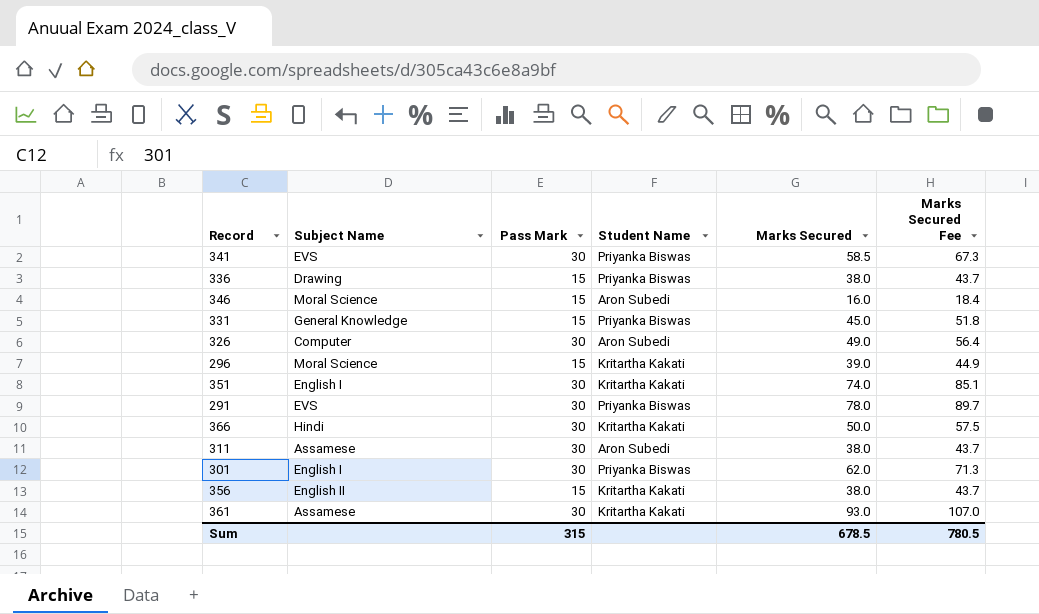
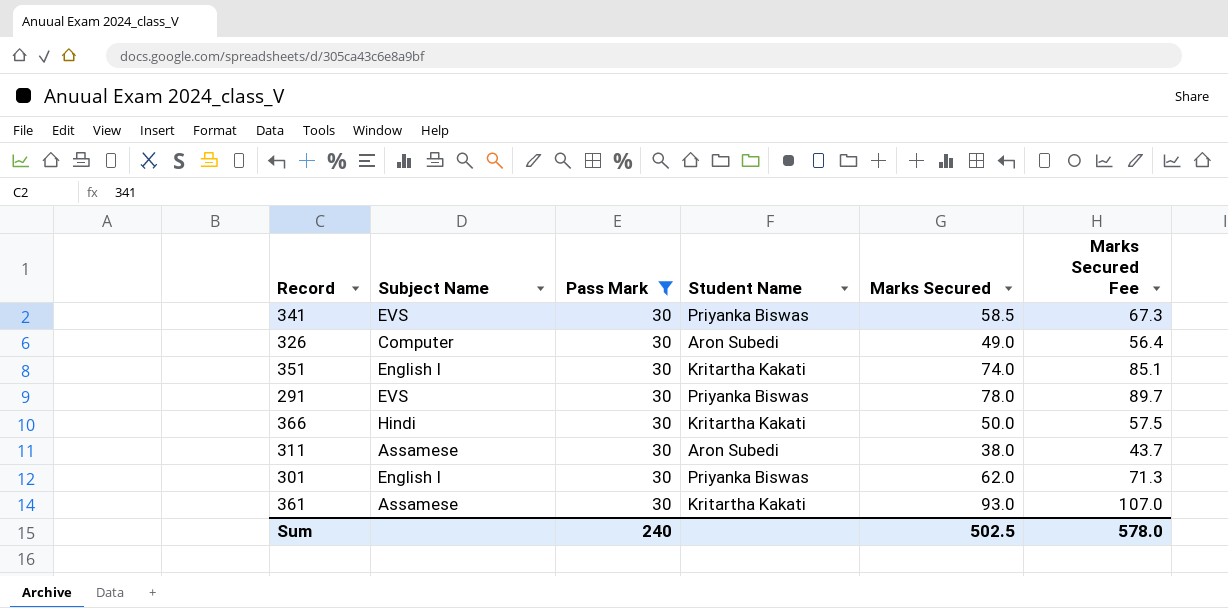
filter: none -> Pass Mark = 30
Sum | Pass Mark: 315 -> 240
Sum | Marks Secured: 678.5 -> 502.5
Sum | Marks Secured Fee: 780.5 -> 578.0

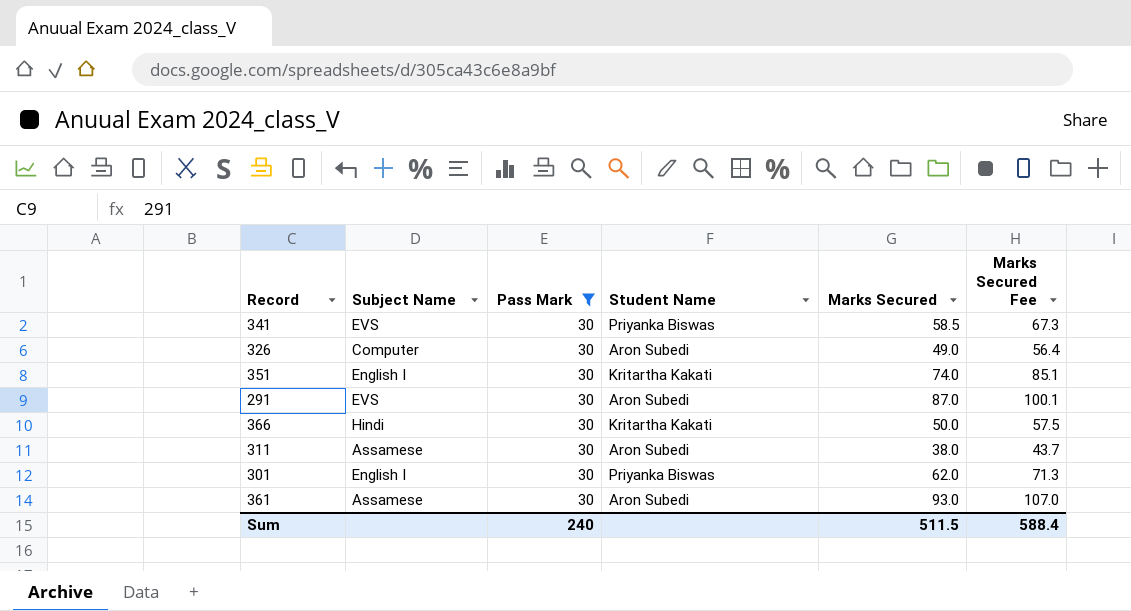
291 | Student Name: Priyanka Biswas -> Aron Subedi
291 | Marks Secured: 78.0 -> 87.0
291 | Marks Secured Fee: 89.7 -> 100.1
361 | Student Name: Kritartha Kakati -> Aron Subedi
Sum | Marks Secured: 502.5 -> 511.5
Sum | Marks Secured Fee: 578.0 -> 588.4

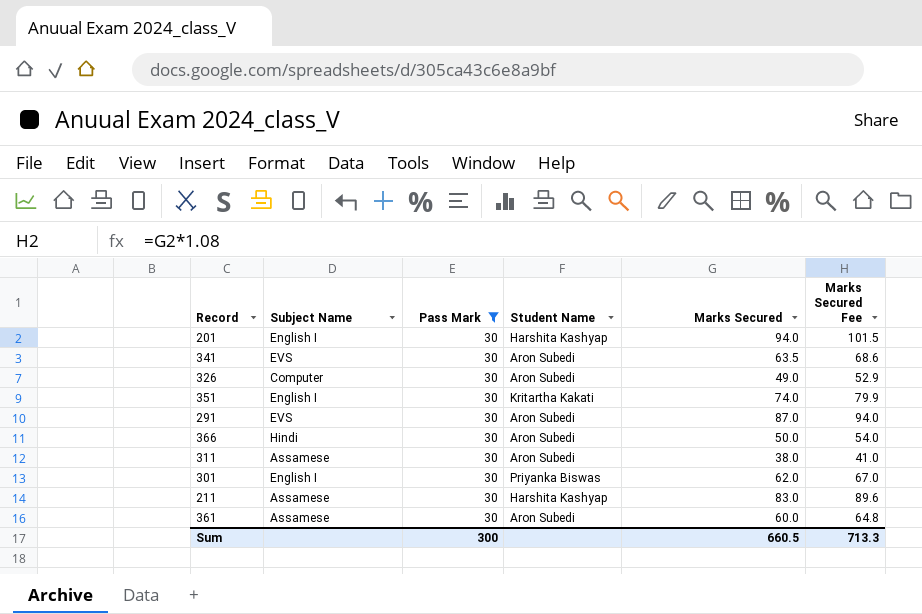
column Marks Secured Fee | formula: [Marks Secured] * 1.15 -> [Marks Secured] * 1.08
row 201: none -> English I | 30 | Harshita Kashyap | 94.0 | 101.5
341 | Student Name: Priyanka Biswas -> Aron Subedi
341 | Marks Secured: 58.5 -> 63.5
366 | Student Name: Kritartha Kakati -> Aron Subedi
row 211: none -> Assamese | 30 | Harshita Kashyap | 83.0 | 89.6
361 | Marks Secured: 93.0 -> 60.0
Sum | Pass Mark: 240 -> 300
Sum | Marks Secured: 511.5 -> 660.5
Sum | Marks Secured Fee: 588.4 -> 713.3

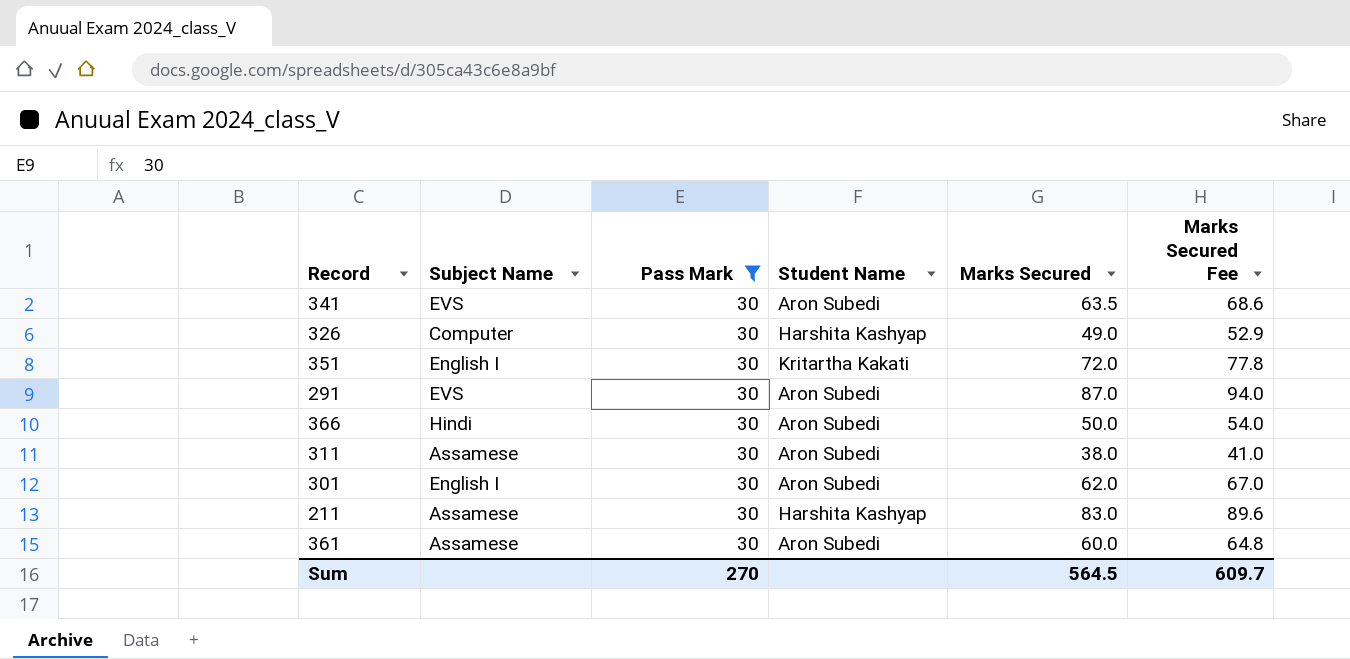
row 201: English I | 30 | Harshita Kashyap | 94.0 | 101.5 -> none
326 | Student Name: Aron Subedi -> Harshita Kashyap
351 | Marks Secured: 74.0 -> 72.0
351 | Marks Secured Fee: 79.9 -> 77.8
301 | Student Name: Priyanka Biswas -> Aron Subedi
Sum | Pass Mark: 300 -> 270
Sum | Marks Secured: 660.5 -> 564.5
Sum | Marks Secured Fee: 713.3 -> 609.7

